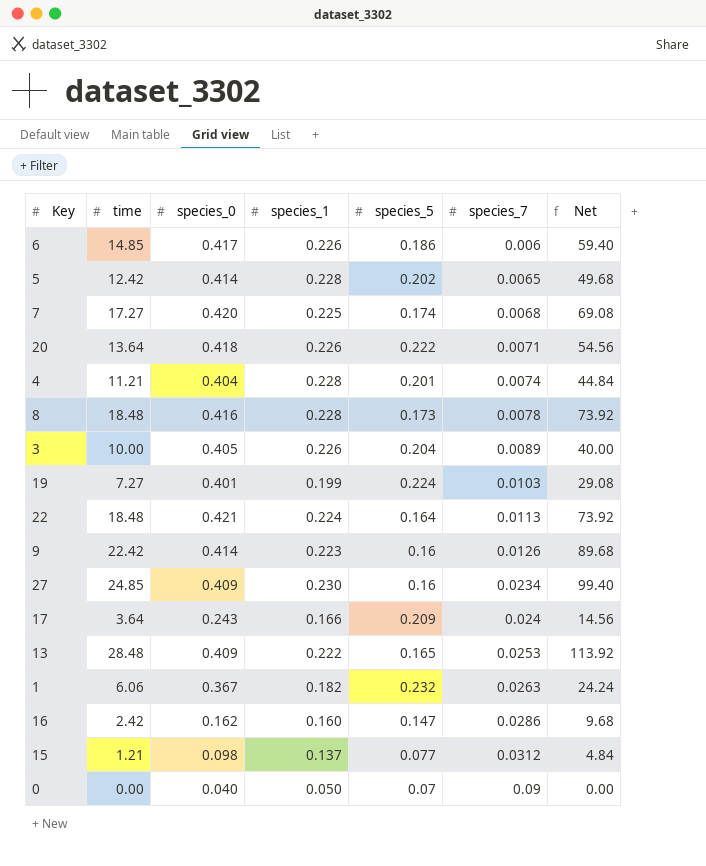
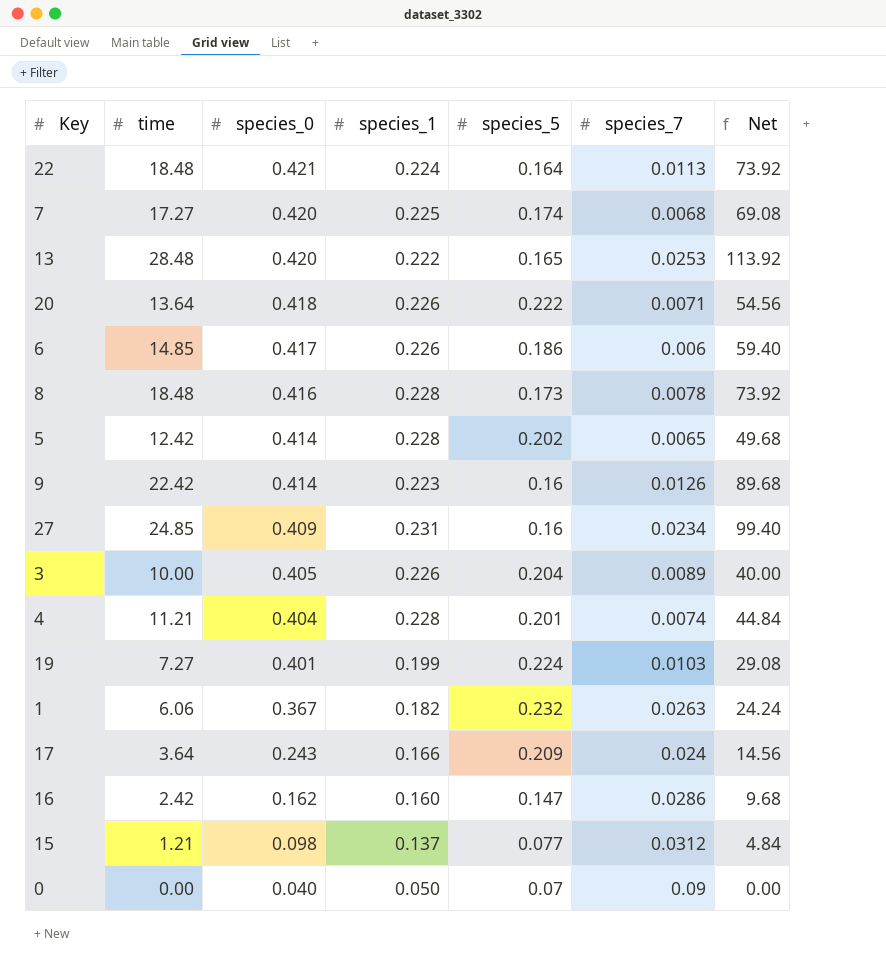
row order: species_7 ascending -> species_0 descending
13 | species_0: 0.409 -> 0.420
27 | species_1: 0.230 -> 0.231

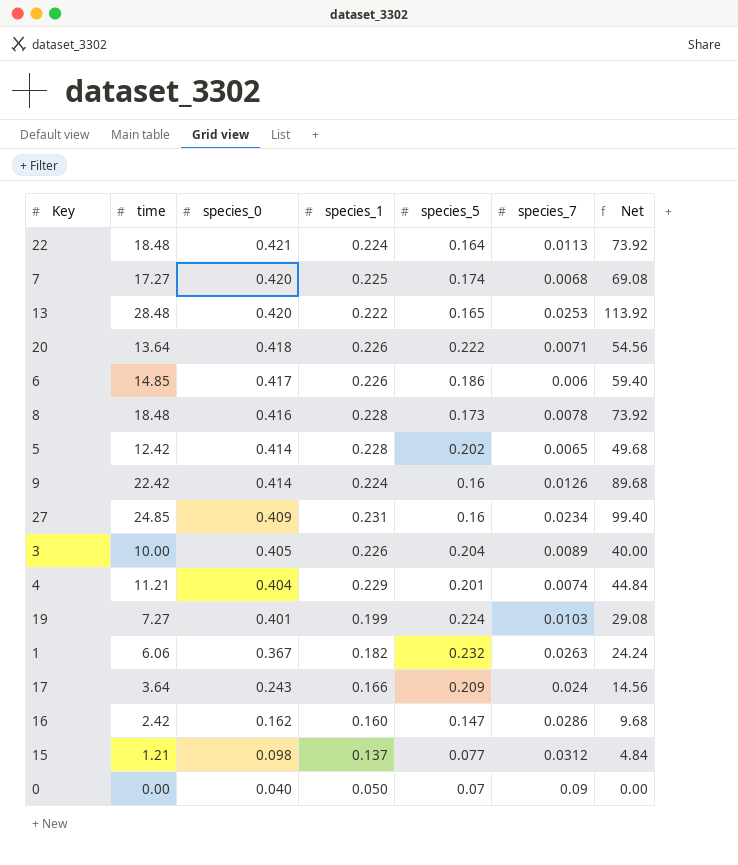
9 | species_1: 0.223 -> 0.224
4 | species_1: 0.228 -> 0.229

